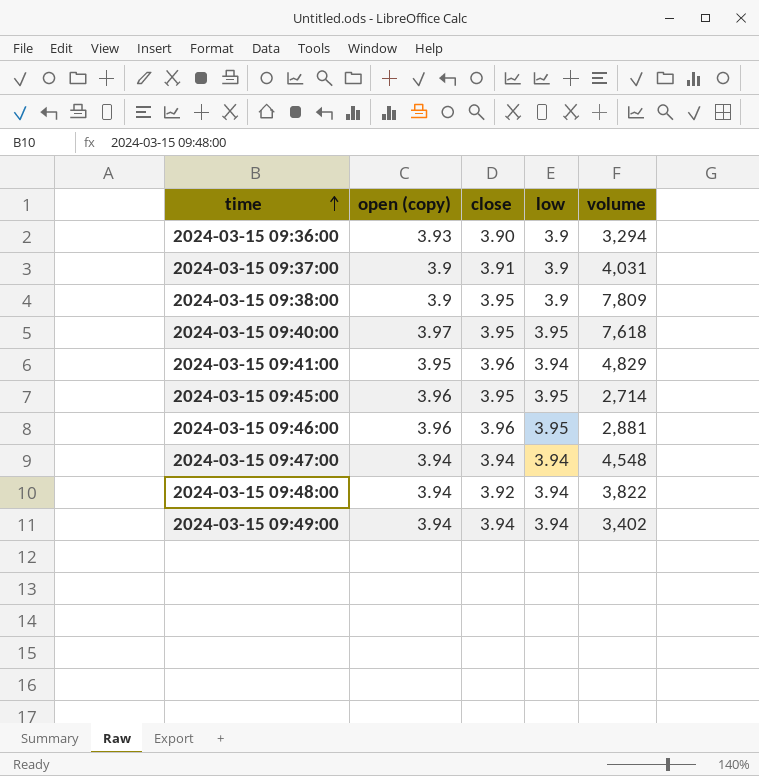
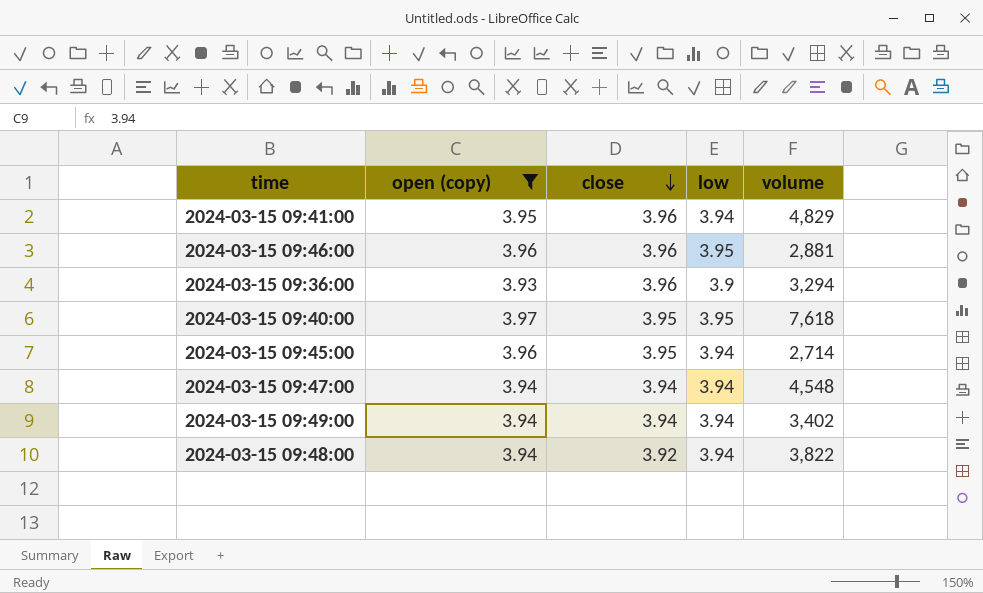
filter: none -> open (copy) != 3.9
row order: time ascending -> close descending
2024-03-15 09:36:00 | close: 3.90 -> 3.96
2024-03-15 09:45:00 | low: 3.95 -> 3.94

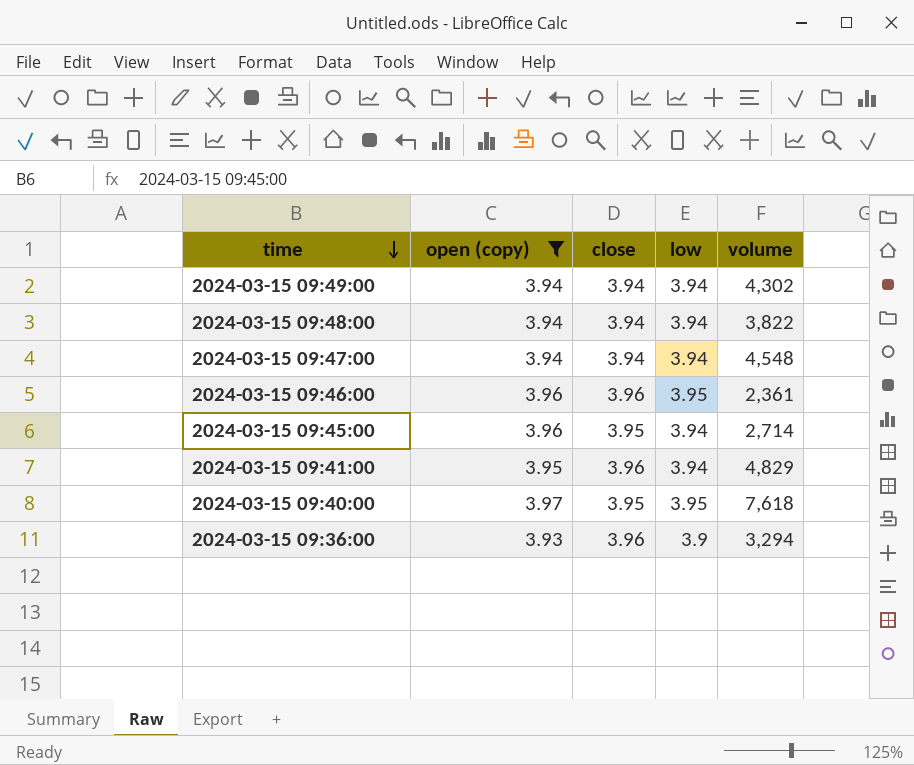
row order: close descending -> time descending
2024-03-15 09:49:00 | volume: 3,402 -> 4,302
2024-03-15 09:48:00 | close: 3.92 -> 3.94
2024-03-15 09:46:00 | volume: 2,881 -> 2,361

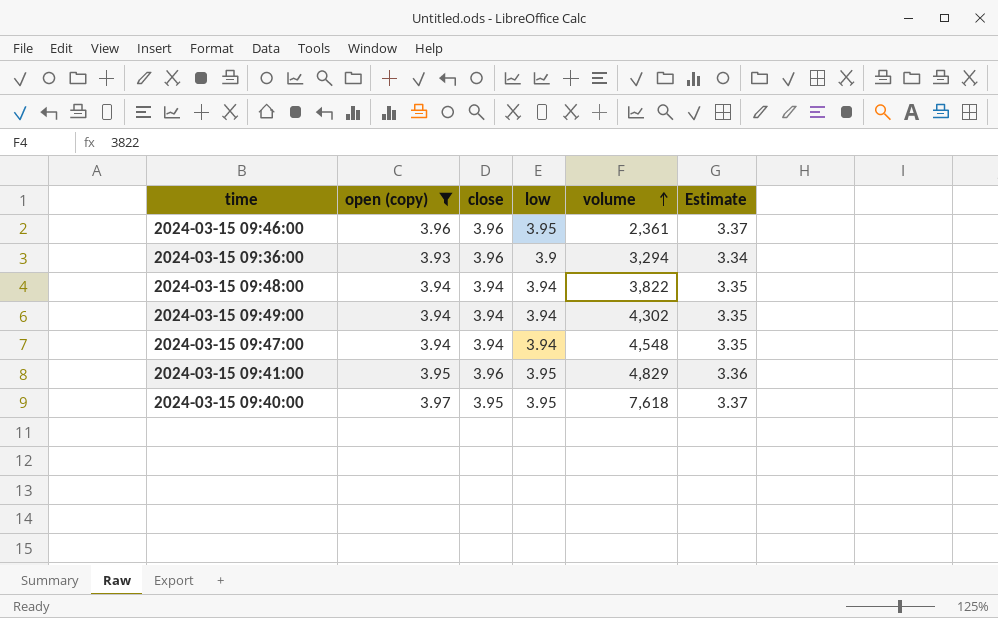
row order: time descending -> volume ascending
column Estimate | formula: none -> [open (copy)] * 0.85
row 2024-03-15 09:45:00: 3.96 | 3.95 | 3.94 | 2,714 -> none
2024-03-15 09:41:00 | low: 3.94 -> 3.95

